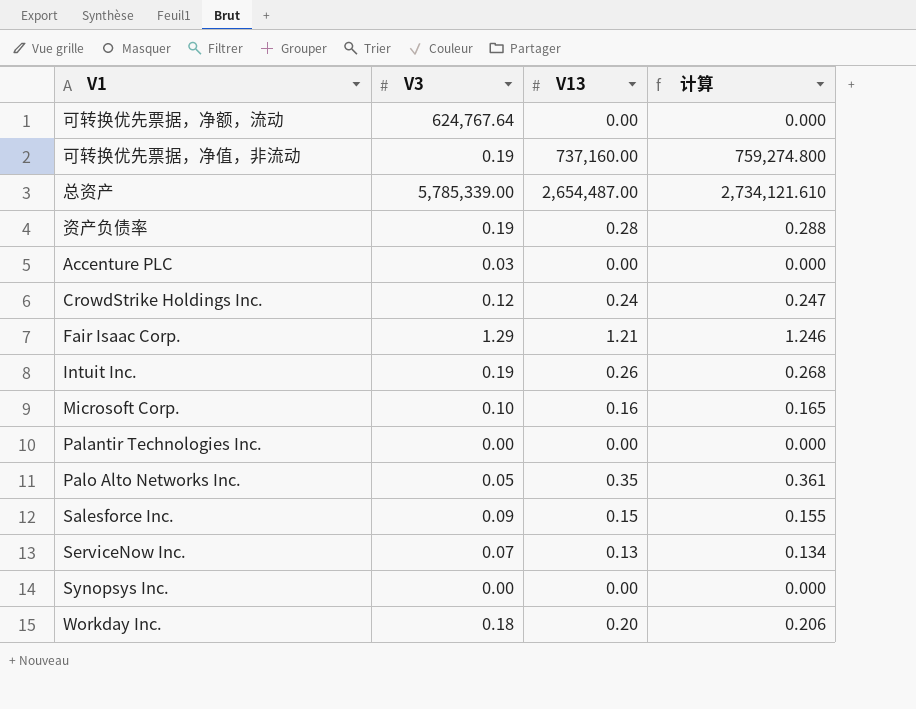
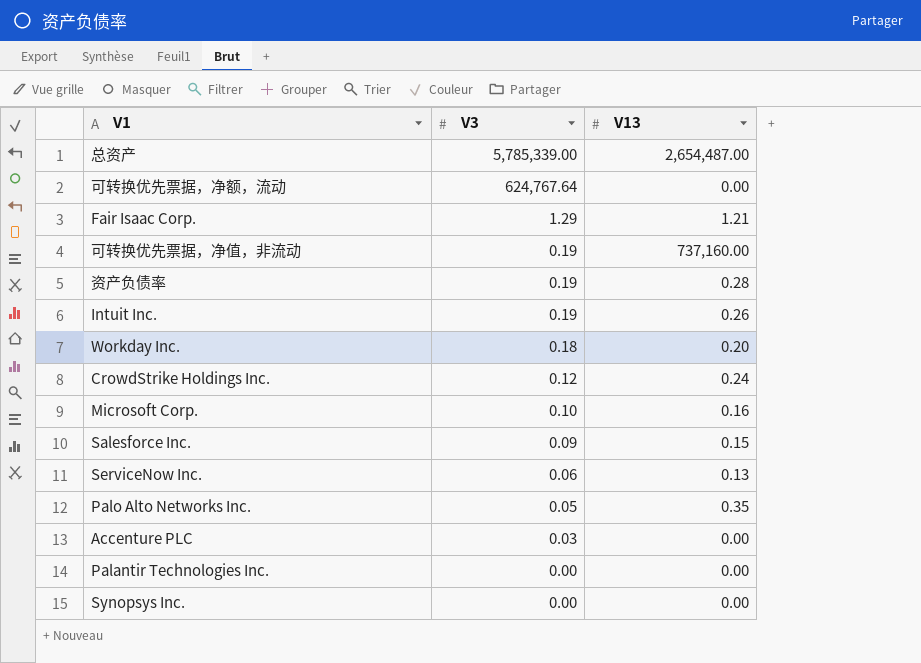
row order: none -> V3 descending
column 计算 | formula: [V13] * 1.03 -> none
ServiceNow Inc. | V3: 0.07 -> 0.06

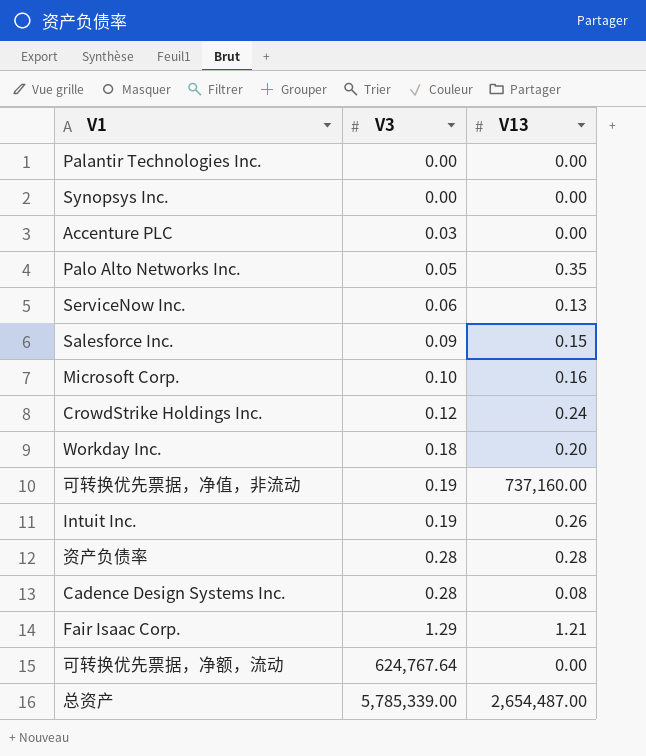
row order: V3 descending -> V3 ascending
资产负债率 | V3: 0.19 -> 0.28
row Cadence Design Systems Inc.: none -> 0.28 | 0.08

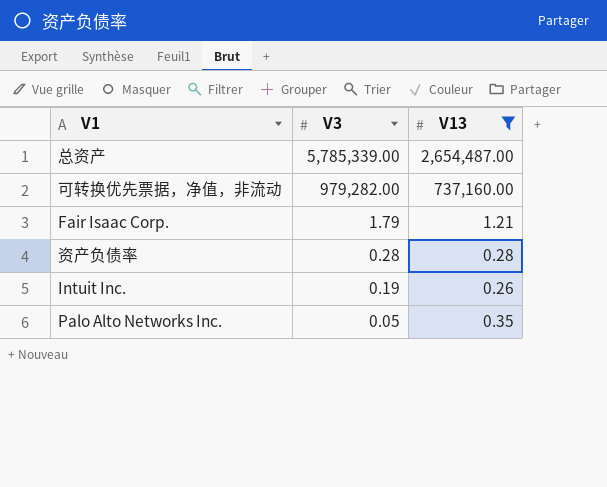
filter: none -> V13 >= 0.26
row order: V3 ascending -> V3 descending
可转换优先票据，净值，非流动 | V3: 0.19 -> 979,282.00
Fair Isaac Corp. | V3: 1.29 -> 1.79

